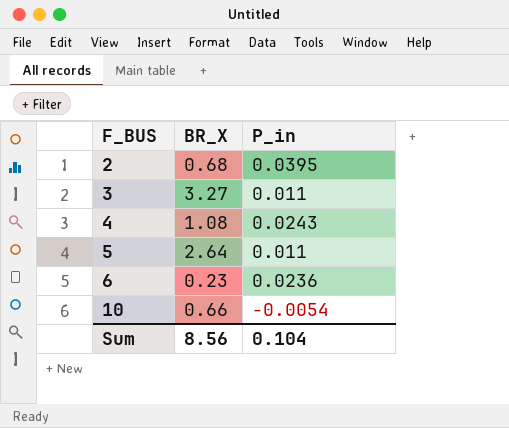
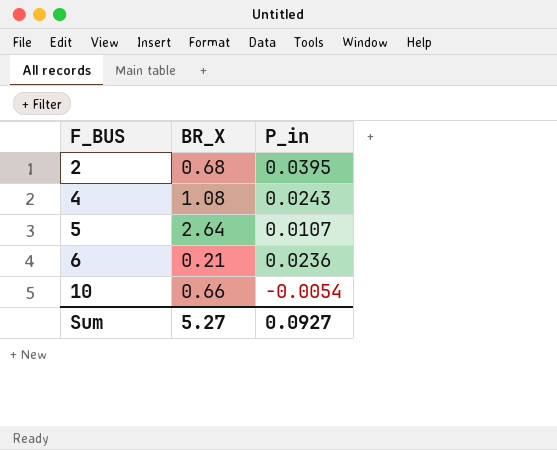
row 3: 3.27 | 0.011 -> none
5 | P_in: 0.011 -> 0.0107
6 | BR_X: 0.23 -> 0.21
Sum | BR_X: 8.56 -> 5.27
Sum | P_in: 0.104 -> 0.0927

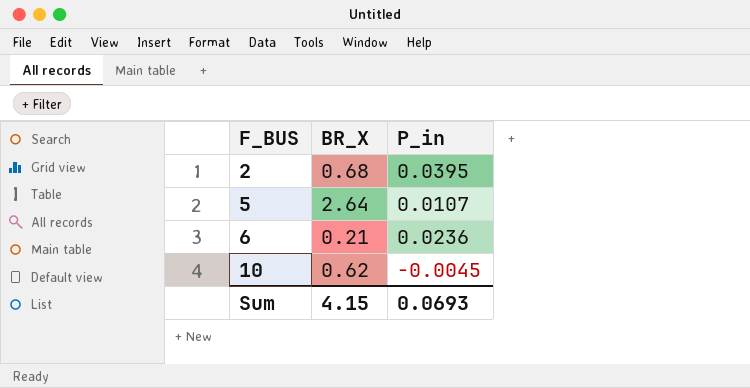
row 4: 1.08 | 0.0243 -> none
10 | BR_X: 0.66 -> 0.62
10 | P_in: -0.0054 -> -0.0045
Sum | BR_X: 5.27 -> 4.15
Sum | P_in: 0.0927 -> 0.0693

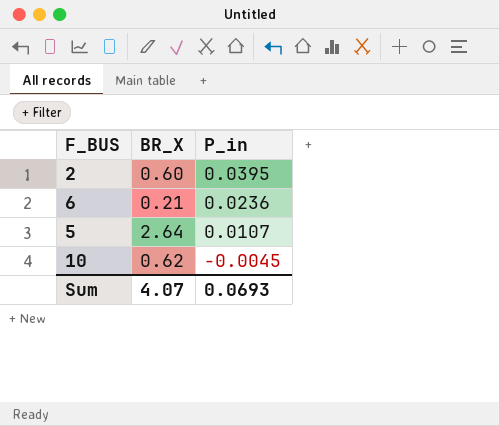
row order: F_BUS ascending -> P_in descending
2 | BR_X: 0.68 -> 0.60
Sum | BR_X: 4.15 -> 4.07

